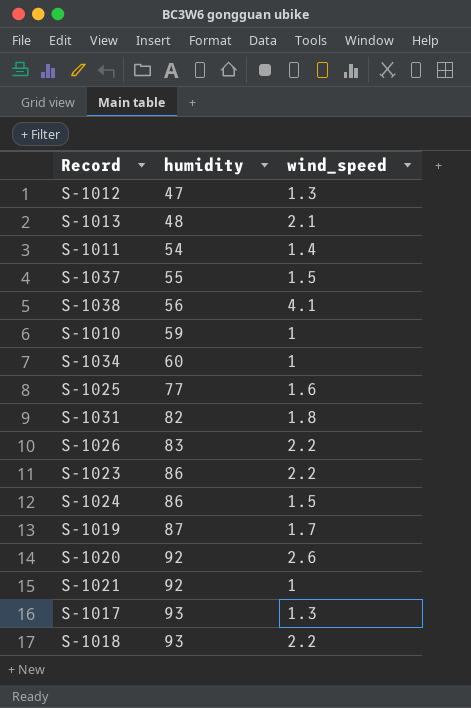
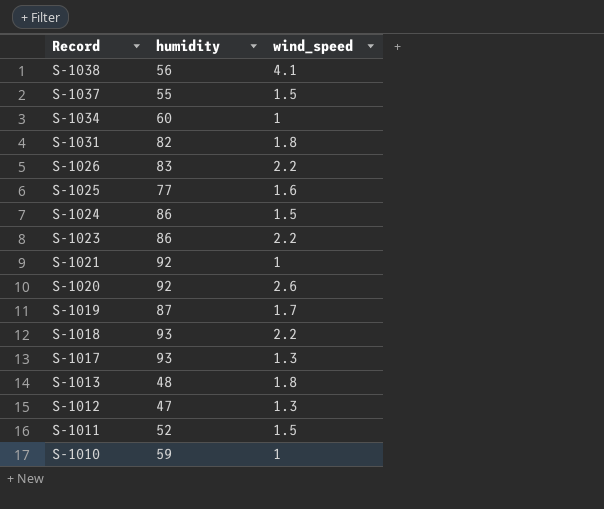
row order: humidity ascending -> Record descending
S-1013 | wind_speed: 2.1 -> 1.8
S-1011 | humidity: 54 -> 52
S-1011 | wind_speed: 1.4 -> 1.5

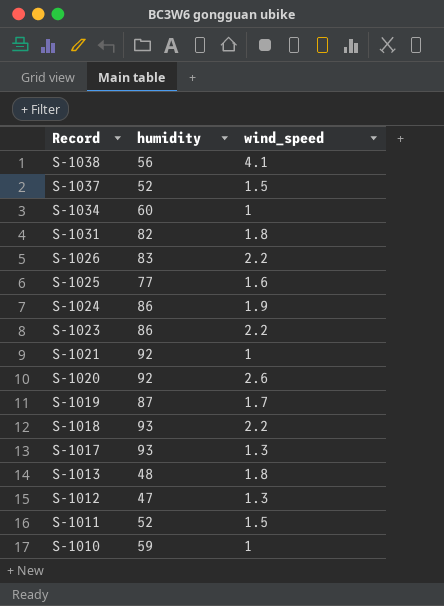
S-1037 | humidity: 55 -> 52
S-1024 | wind_speed: 1.5 -> 1.9

